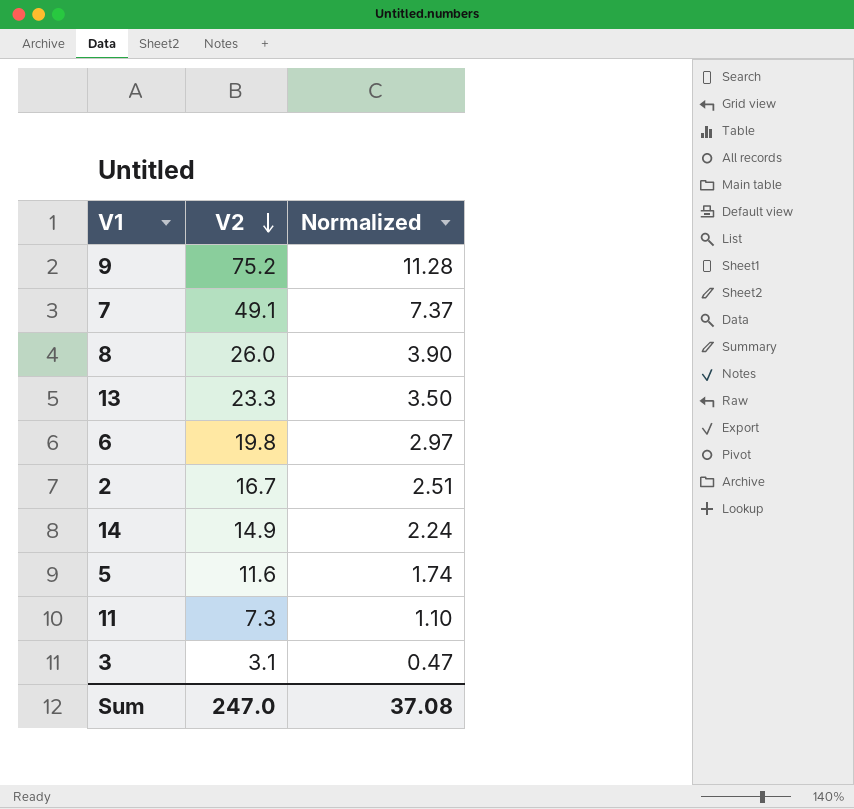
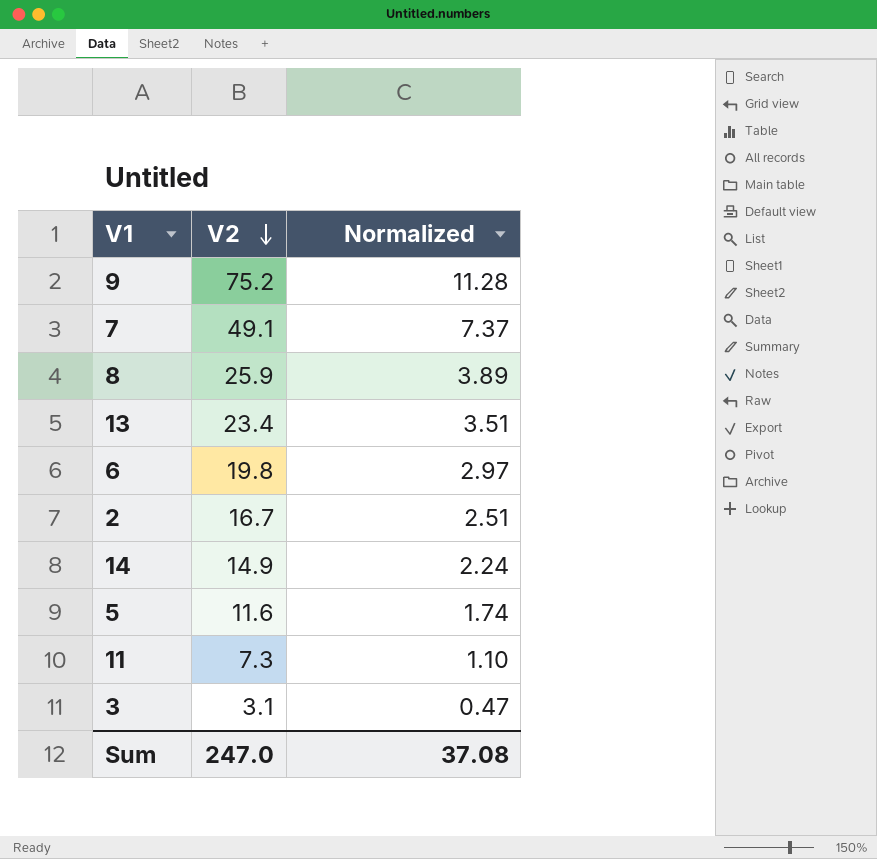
8 | V2: 26.0 -> 25.9
8 | Normalized: 3.90 -> 3.89
13 | V2: 23.3 -> 23.4
13 | Normalized: 3.50 -> 3.51

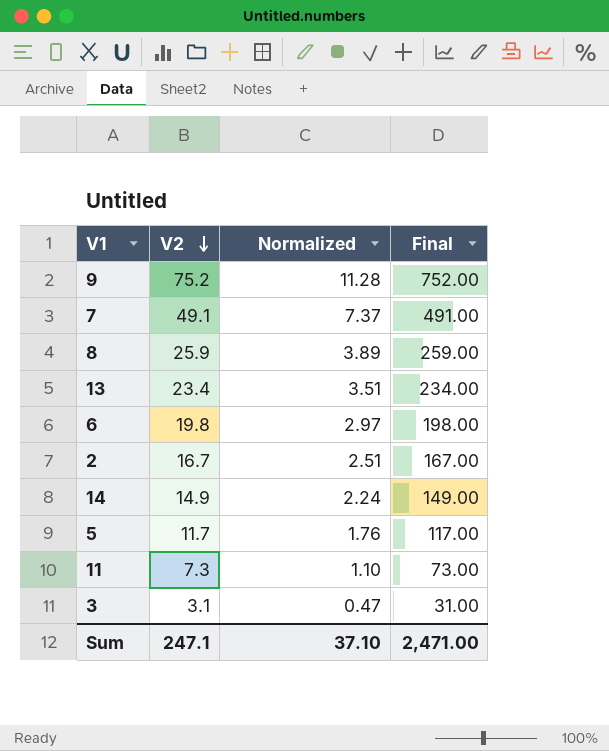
column Final | formula: none -> [V2] * 10
5 | V2: 11.6 -> 11.7
5 | Normalized: 1.74 -> 1.76
Sum | V2: 247.0 -> 247.1
Sum | Normalized: 37.08 -> 37.10

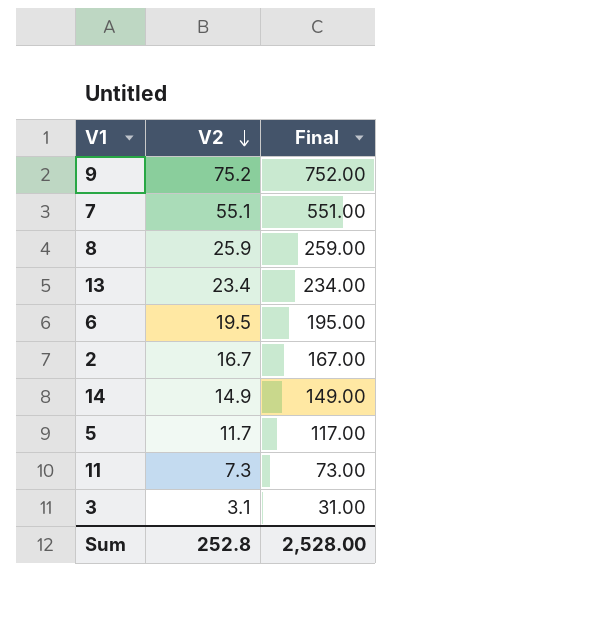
column Normalized | formula: [V2] * 0.15 -> none
7 | V2: 49.1 -> 55.1
7 | Final: 491.00 -> 551.00
6 | V2: 19.8 -> 19.5
6 | Final: 198.00 -> 195.00
Sum | V2: 247.1 -> 252.8
Sum | Final: 2,471.00 -> 2,528.00

